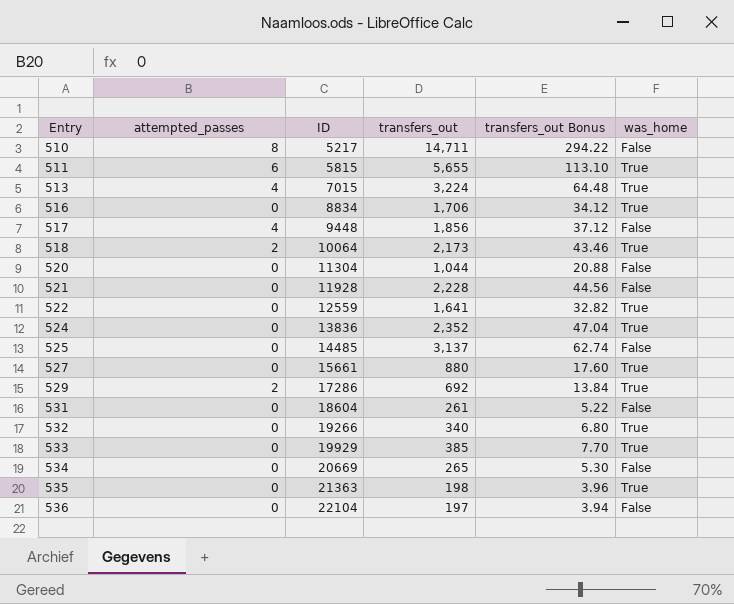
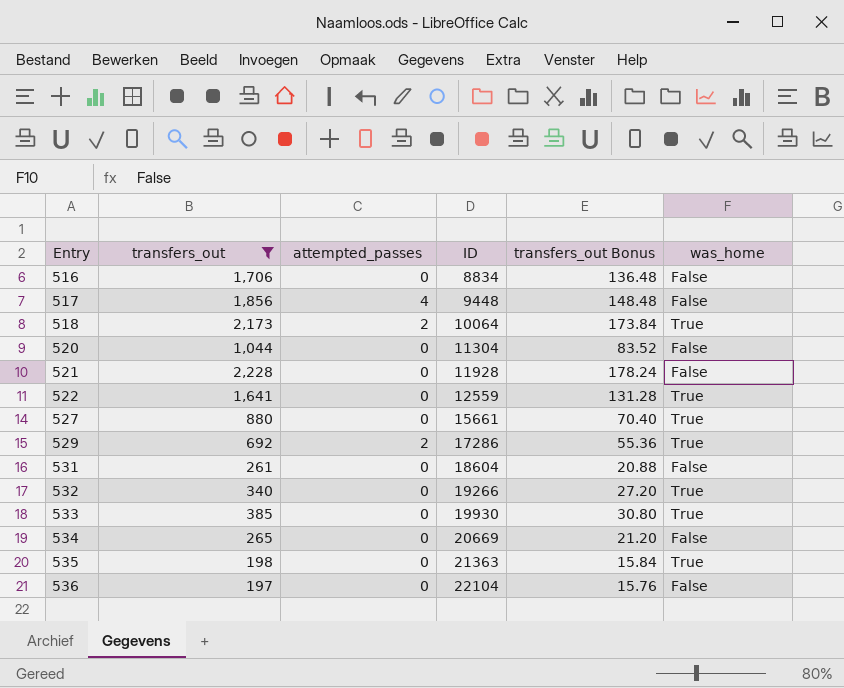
filter: none -> transfers_out <= 2,228
column transfers_out | position: 4 -> 2
column transfers_out Bonus | formula: [transfers_out] * 0.02 -> [transfers_out] * 0.08
516 | was_home: True -> False
533 | ID: 19929 -> 19930

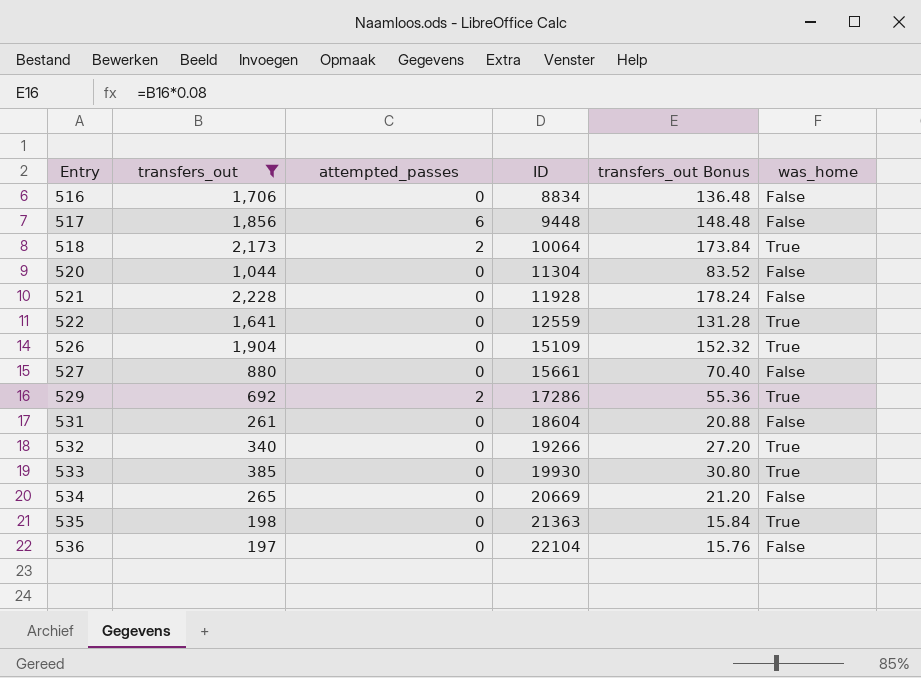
517 | attempted_passes: 4 -> 6
row 526: none -> 1,904 | 0 | 15109 | 152.32 | True
527 | was_home: True -> False

